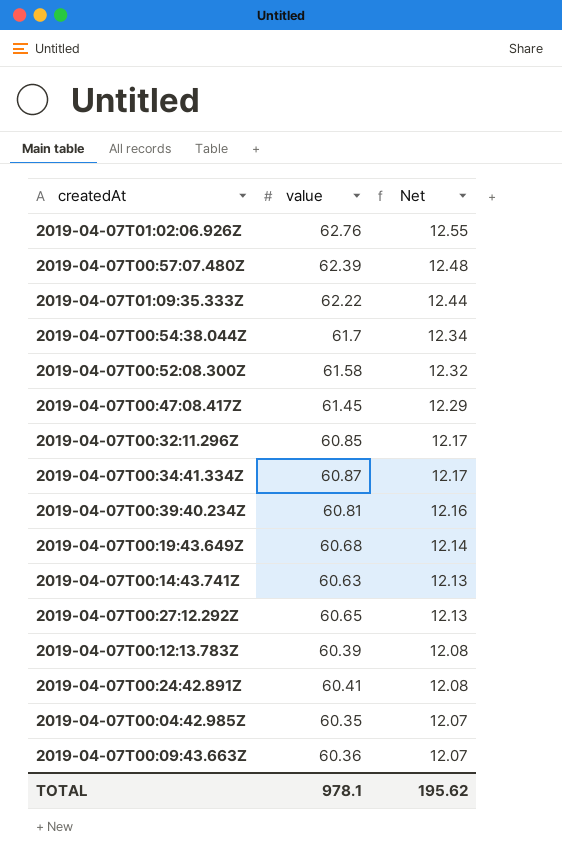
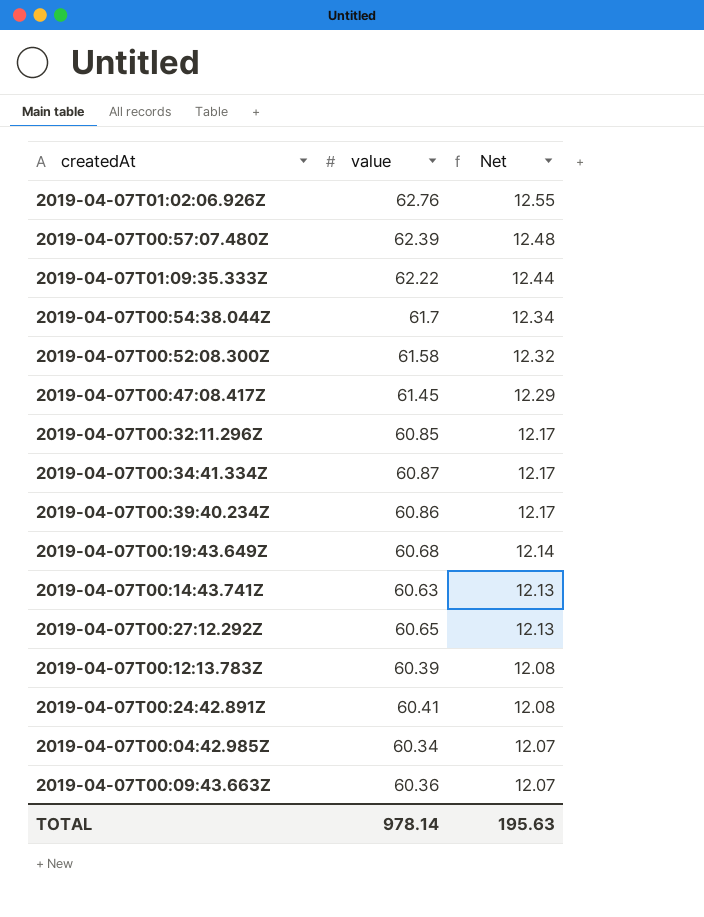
2019-04-07T00:39:40.234Z | value: 60.81 -> 60.86
2019-04-07T00:39:40.234Z | Net: 12.16 -> 12.17
2019-04-07T00:04:42.985Z | value: 60.35 -> 60.34
TOTAL | value: 978.1 -> 978.14
TOTAL | Net: 195.62 -> 195.63

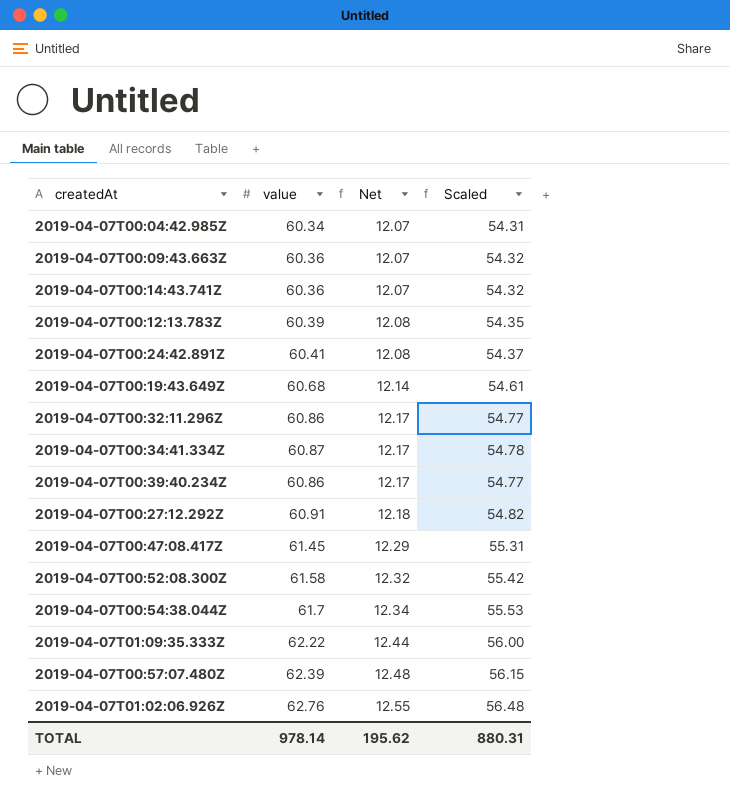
row order: Net descending -> Net ascending
column Scaled | formula: none -> [value] * 0.9
2019-04-07T00:14:43.741Z | value: 60.63 -> 60.36
2019-04-07T00:14:43.741Z | Net: 12.13 -> 12.07
2019-04-07T00:32:11.296Z | value: 60.85 -> 60.86
2019-04-07T00:27:12.292Z | value: 60.65 -> 60.91
2019-04-07T00:27:12.292Z | Net: 12.13 -> 12.18
TOTAL | Net: 195.63 -> 195.62

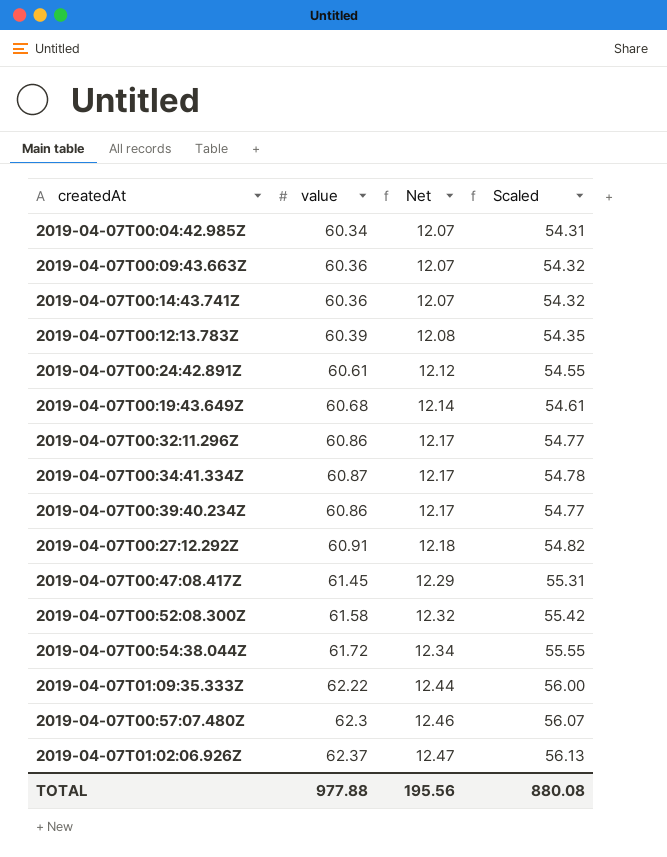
2019-04-07T00:24:42.891Z | value: 60.41 -> 60.61
2019-04-07T00:24:42.891Z | Net: 12.08 -> 12.12
2019-04-07T00:24:42.891Z | Scaled: 54.37 -> 54.55
2019-04-07T00:54:38.044Z | value: 61.7 -> 61.72
2019-04-07T00:54:38.044Z | Scaled: 55.53 -> 55.55
2019-04-07T00:57:07.480Z | value: 62.39 -> 62.3
2019-04-07T00:57:07.480Z | Net: 12.48 -> 12.46
2019-04-07T00:57:07.480Z | Scaled: 56.15 -> 56.07
2019-04-07T01:02:06.926Z | value: 62.76 -> 62.37
2019-04-07T01:02:06.926Z | Net: 12.55 -> 12.47
2019-04-07T01:02:06.926Z | Scaled: 56.48 -> 56.13
TOTAL | value: 978.14 -> 977.88
TOTAL | Net: 195.62 -> 195.56
TOTAL | Scaled: 880.31 -> 880.08

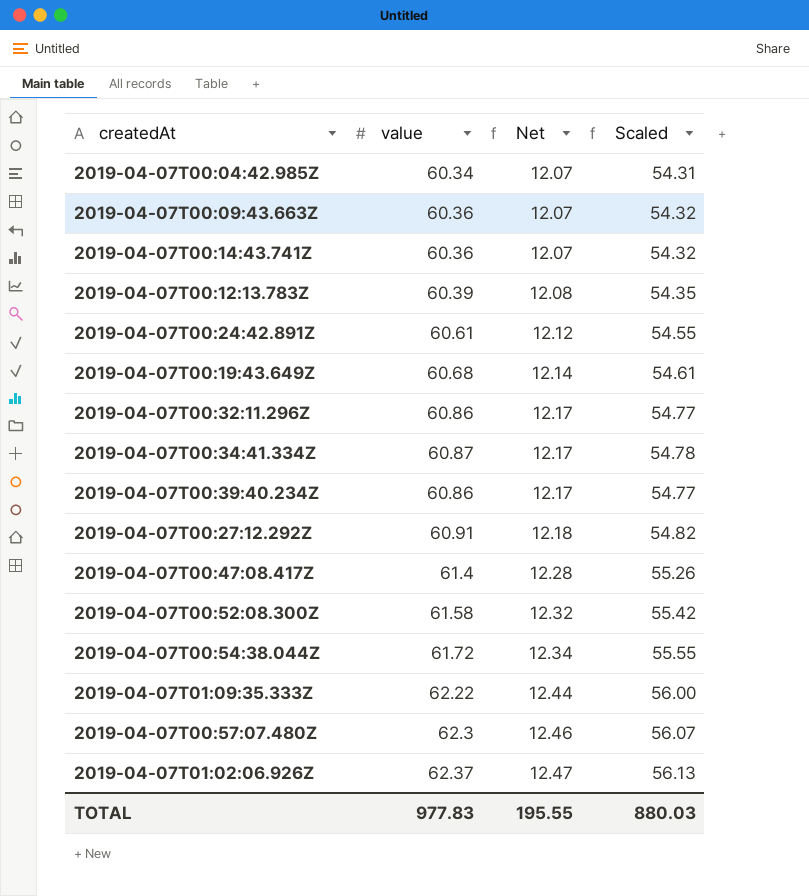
2019-04-07T00:47:08.417Z | value: 61.45 -> 61.4
2019-04-07T00:47:08.417Z | Net: 12.29 -> 12.28
2019-04-07T00:47:08.417Z | Scaled: 55.31 -> 55.26
TOTAL | value: 977.88 -> 977.83
TOTAL | Net: 195.56 -> 195.55
TOTAL | Scaled: 880.08 -> 880.03

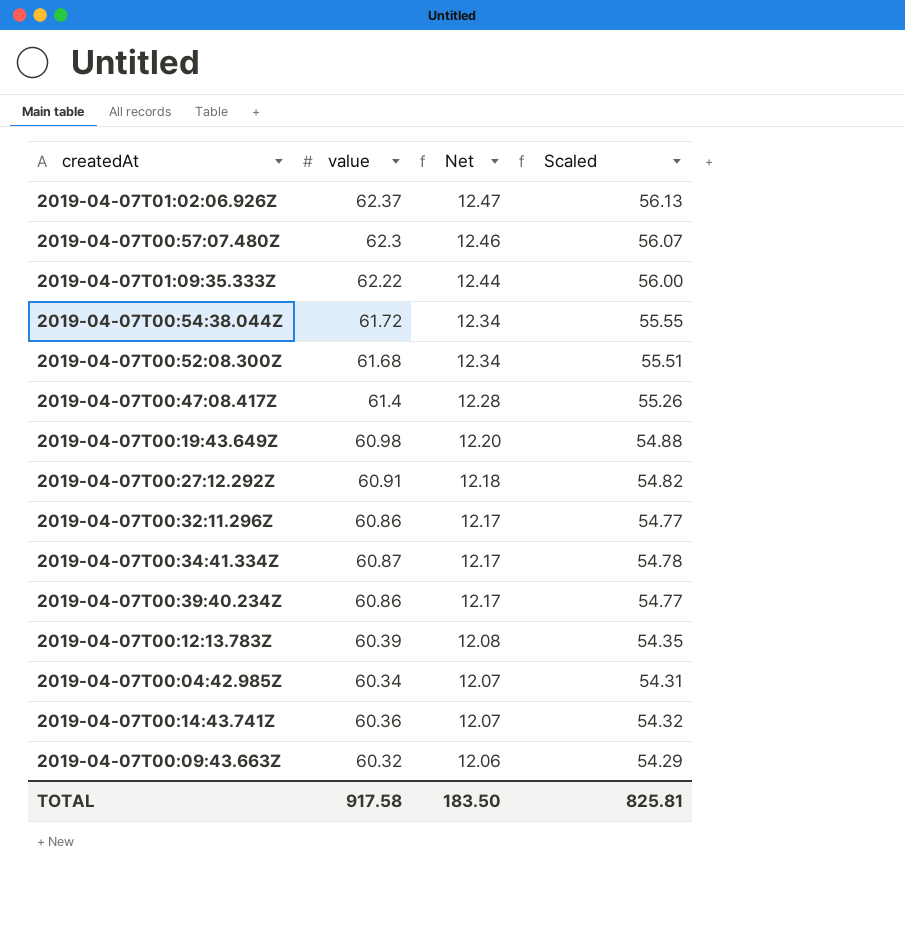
row order: Net ascending -> Net descending
row 2019-04-07T00:24:42.891Z: 60.61 | 12.12 | 54.55 -> none
2019-04-07T00:52:08.300Z | value: 61.58 -> 61.68
2019-04-07T00:52:08.300Z | Net: 12.32 -> 12.34
2019-04-07T00:52:08.300Z | Scaled: 55.42 -> 55.51
2019-04-07T00:19:43.649Z | value: 60.68 -> 60.98
2019-04-07T00:19:43.649Z | Net: 12.14 -> 12.20
2019-04-07T00:19:43.649Z | Scaled: 54.61 -> 54.88
2019-04-07T00:09:43.663Z | value: 60.36 -> 60.32
2019-04-07T00:09:43.663Z | Net: 12.07 -> 12.06
2019-04-07T00:09:43.663Z | Scaled: 54.32 -> 54.29
TOTAL | value: 977.83 -> 917.58
TOTAL | Net: 195.55 -> 183.50
TOTAL | Scaled: 880.03 -> 825.81

